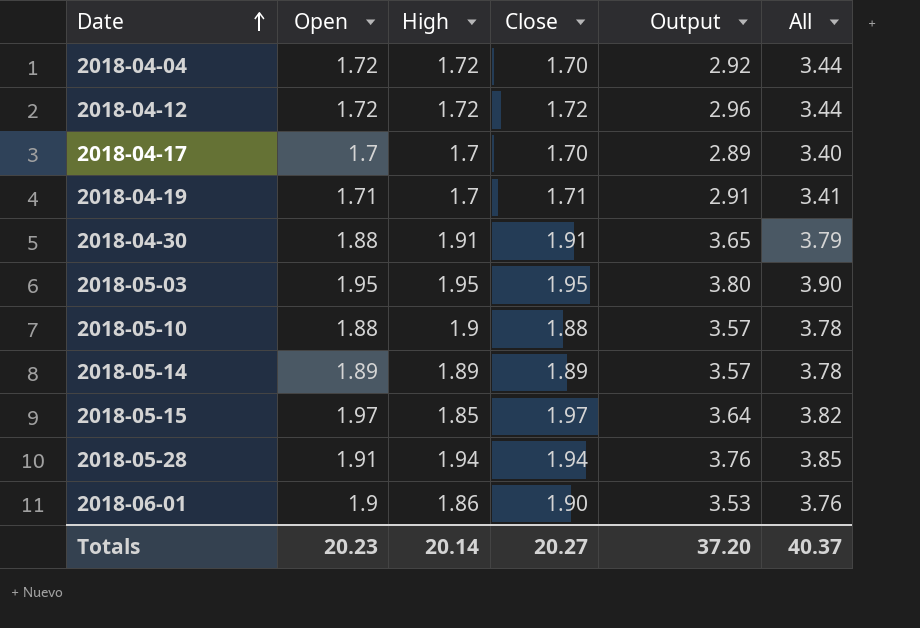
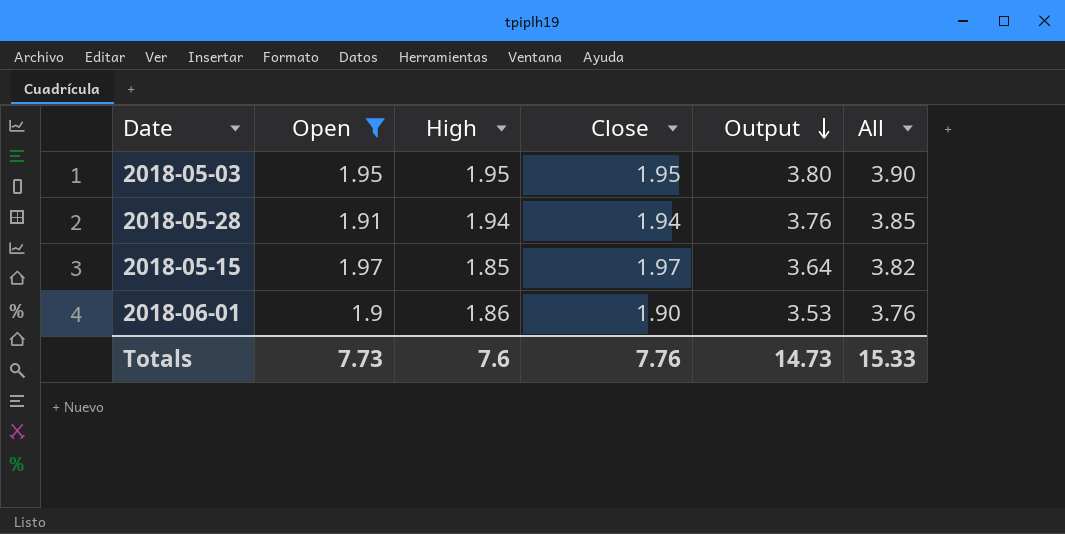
filter: none -> Open >= 1.9
row order: Date ascending -> Output descending
Totals | Open: 20.23 -> 7.73
Totals | High: 20.14 -> 7.6
Totals | Close: 20.27 -> 7.76
Totals | Output: 37.20 -> 14.73
Totals | All: 40.37 -> 15.33

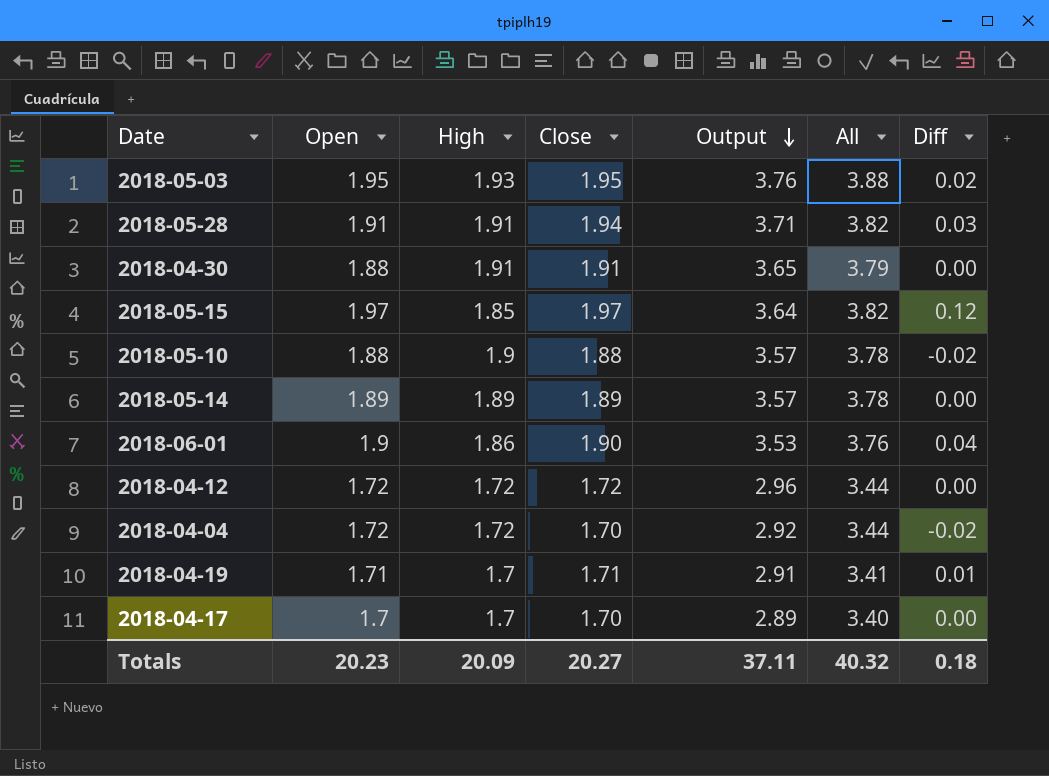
filter: Open >= 1.9 -> none
column Diff | formula: none -> [Close] - [High]
2018-05-03 | High: 1.95 -> 1.93
2018-05-03 | Output: 3.80 -> 3.76
2018-05-03 | All: 3.90 -> 3.88
2018-05-28 | High: 1.94 -> 1.91
2018-05-28 | Output: 3.76 -> 3.71
2018-05-28 | All: 3.85 -> 3.82
Totals | Open: 7.73 -> 20.23
Totals | High: 7.6 -> 20.09
Totals | Close: 7.76 -> 20.27
Totals | Output: 14.73 -> 37.11
Totals | All: 15.33 -> 40.32

